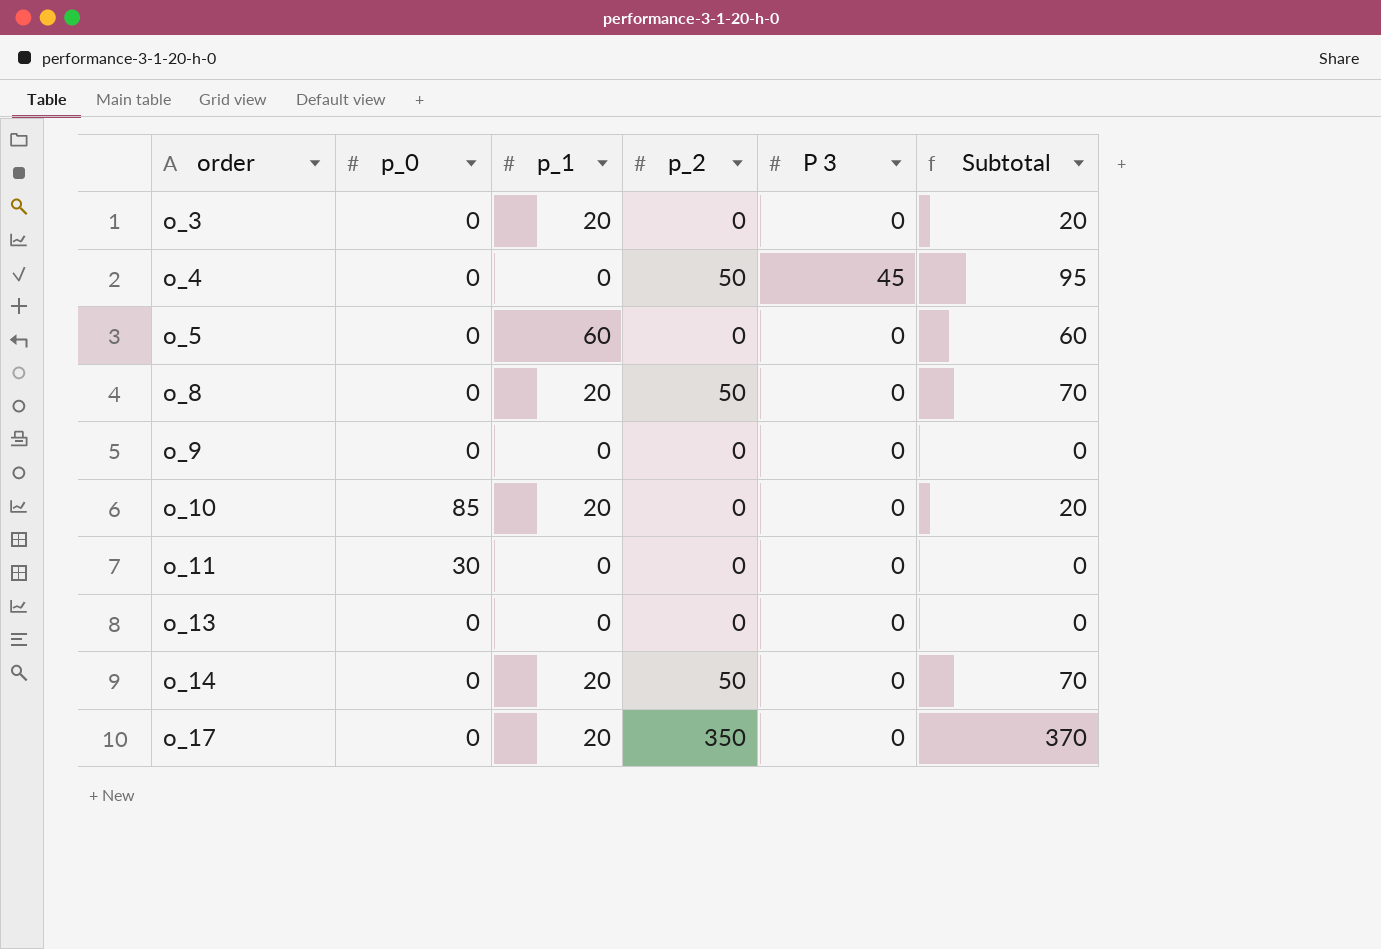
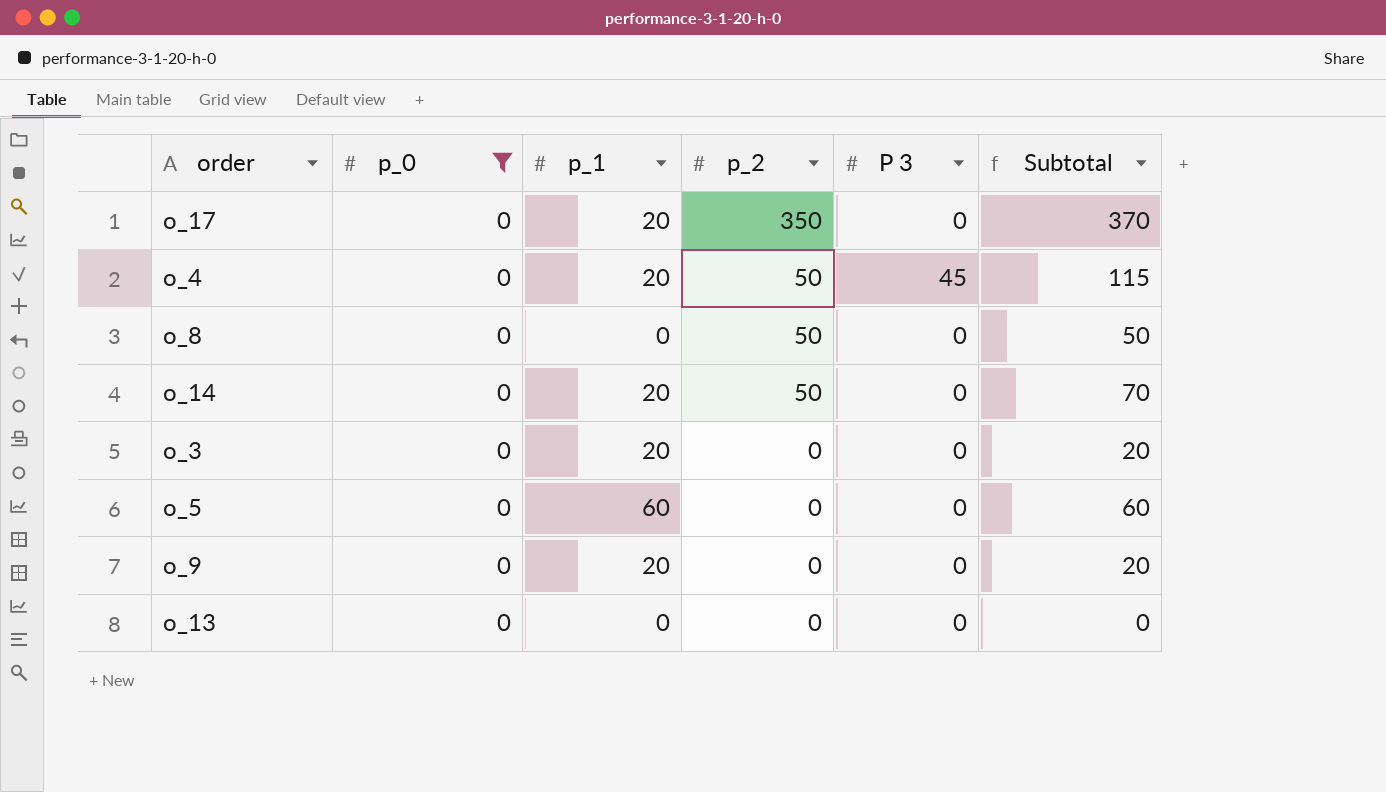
filter: none -> p_0 = 0
row order: order ascending -> p_2 descending
o_4 | p_1: 0 -> 20
o_4 | Subtotal: 95 -> 115
o_8 | p_1: 20 -> 0
o_8 | Subtotal: 70 -> 50
o_9 | p_1: 0 -> 20
o_9 | Subtotal: 0 -> 20

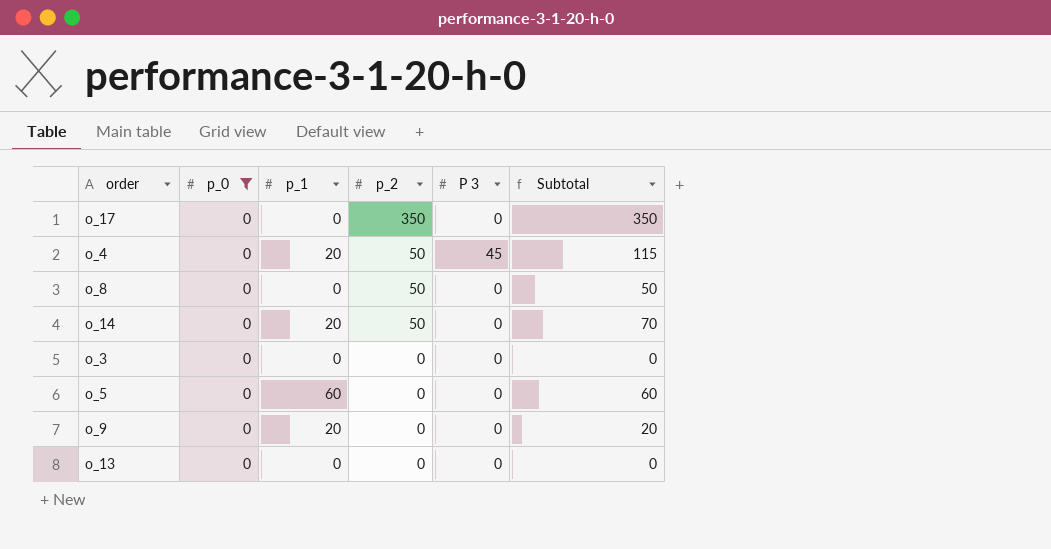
o_17 | p_1: 20 -> 0
o_17 | Subtotal: 370 -> 350
o_3 | p_1: 20 -> 0
o_3 | Subtotal: 20 -> 0

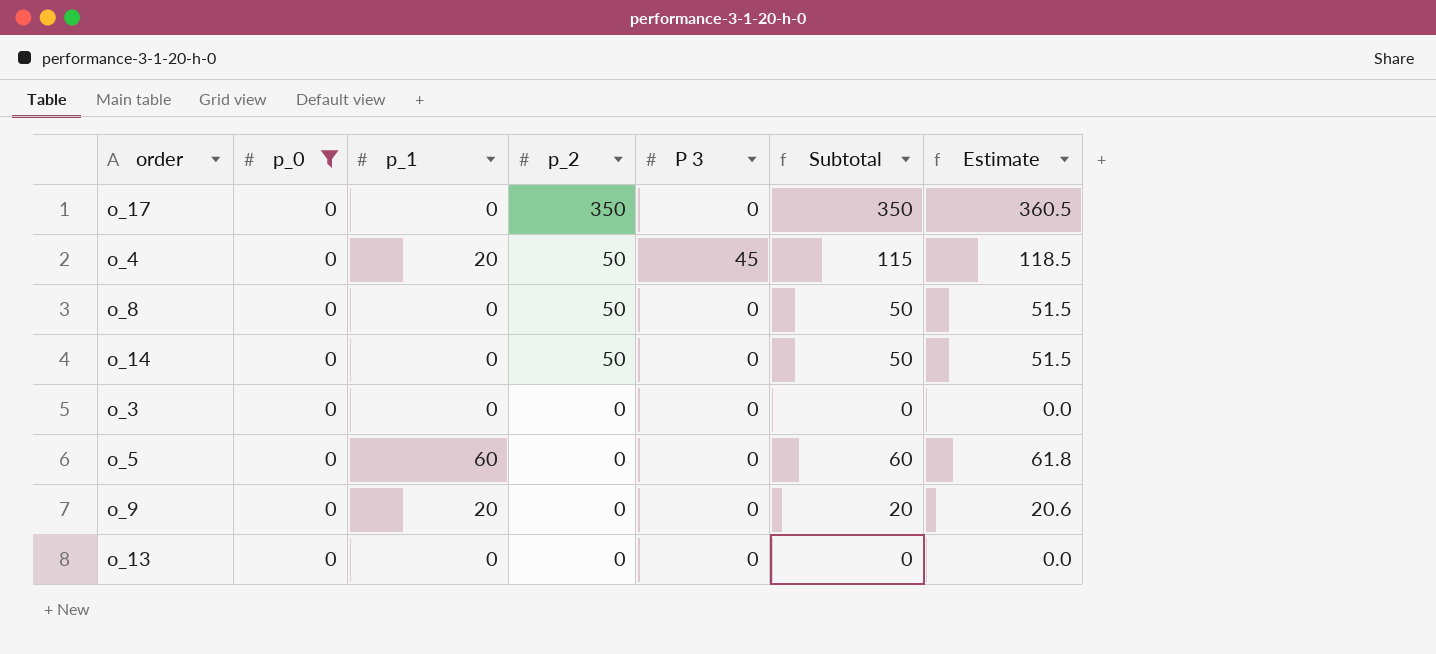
column Estimate | formula: none -> [Subtotal] * 1.03
o_14 | p_1: 20 -> 0
o_14 | Subtotal: 70 -> 50

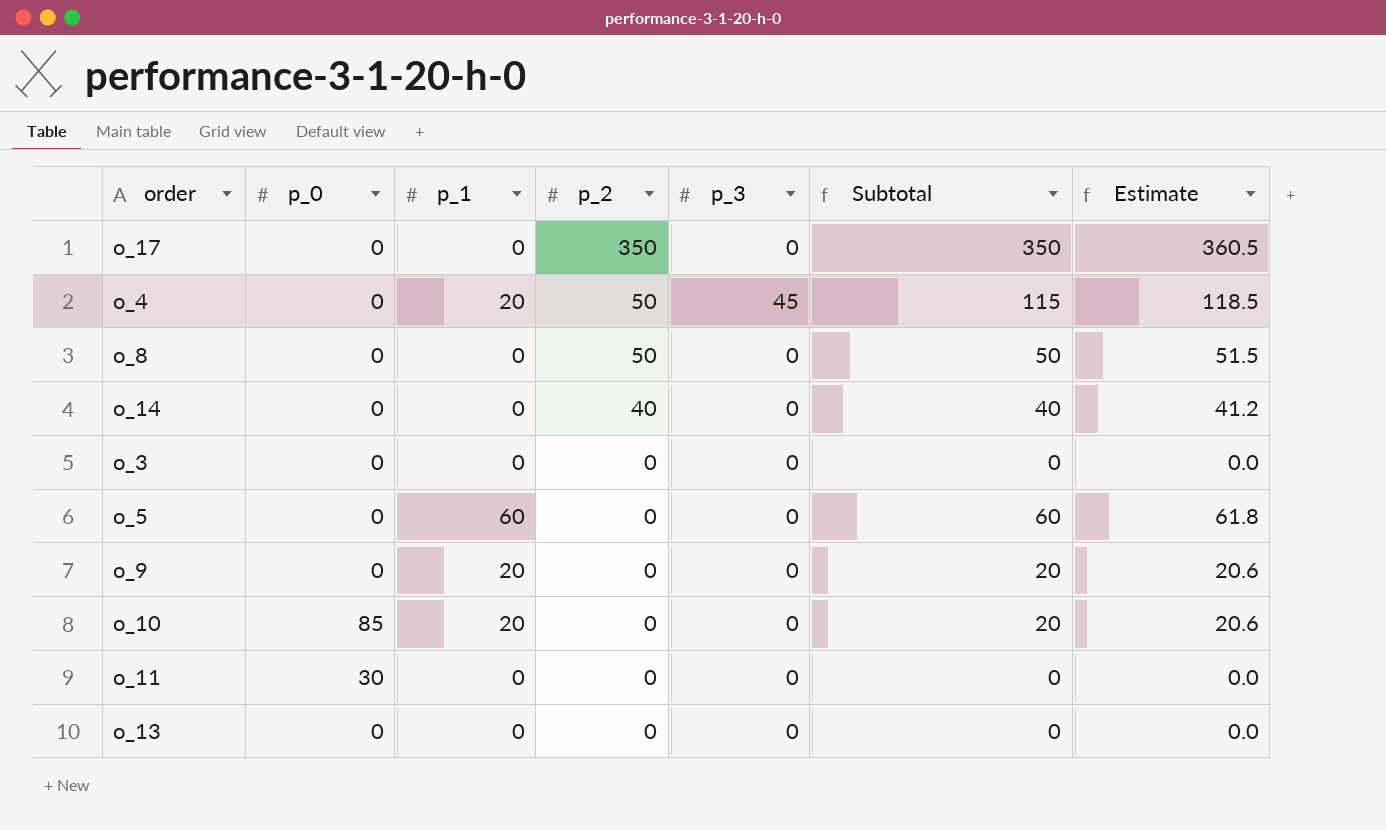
filter: p_0 = 0 -> none
column name: P 3 -> p_3
o_14 | p_2: 50 -> 40
o_14 | Subtotal: 50 -> 40
o_14 | Estimate: 51.5 -> 41.2

